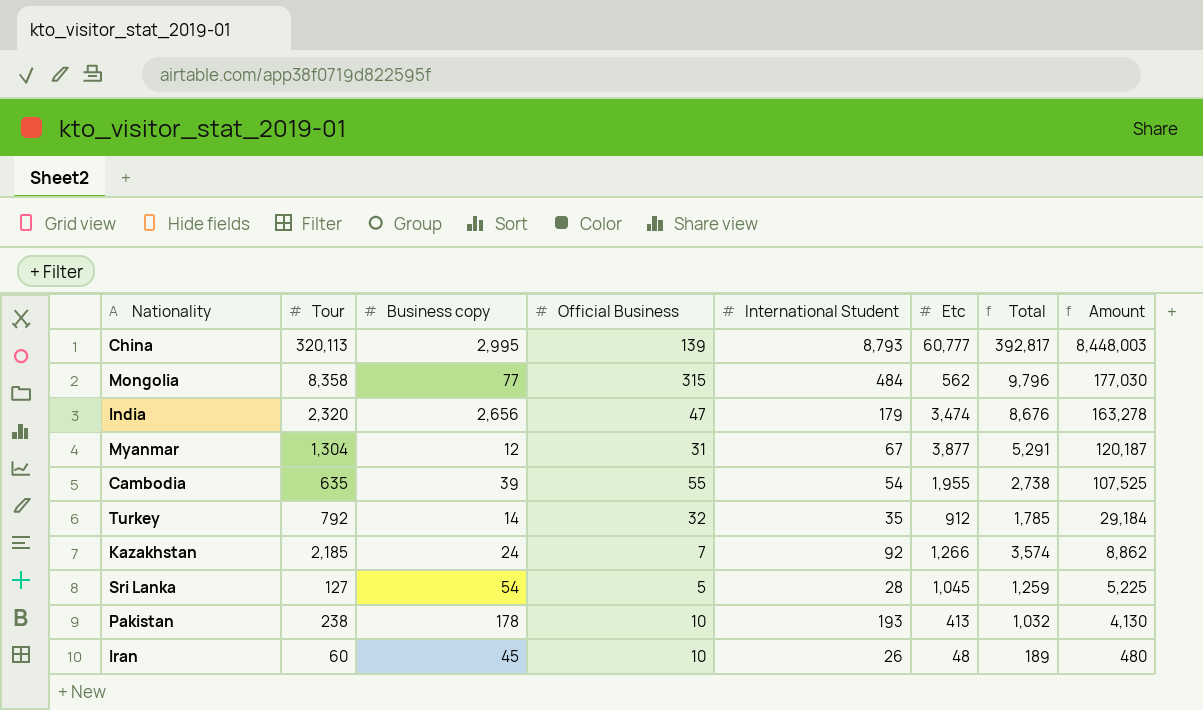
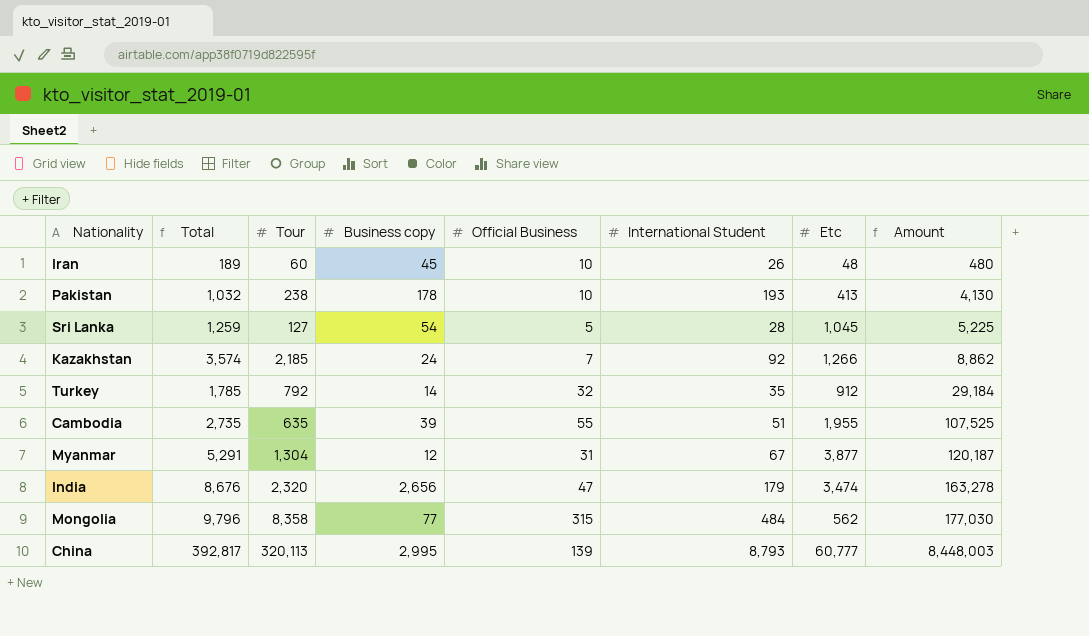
row order: Amount descending -> Amount ascending
column Total | position: 7 -> 2
Cambodia | Total: 2,738 -> 2,735
Cambodia | International Student: 54 -> 51

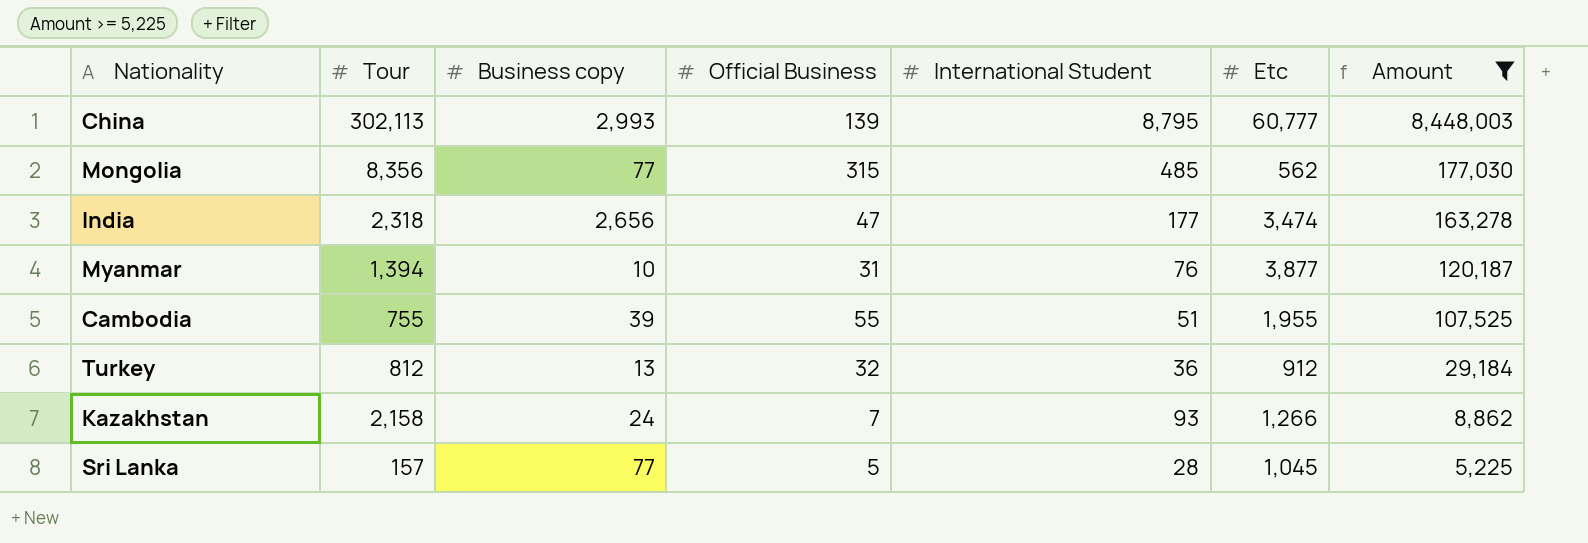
filter: none -> Amount >= 5,225
row order: Amount ascending -> Amount descending
column Total | formula: [Tour] + [Business copy] + [Official Business] + [International Student] + [Etc] -> none
China | Tour: 320,113 -> 302,113
China | Business copy: 2,995 -> 2,993
China | International Student: 8,793 -> 8,795
Mongolia | Tour: 8,358 -> 8,356
Mongolia | International Student: 484 -> 485
India | Tour: 2,320 -> 2,318
India | International Student: 179 -> 177
Myanmar | Tour: 1,304 -> 1,394
Myanmar | Business copy: 12 -> 10
Myanmar | International Student: 67 -> 76
Cambodia | Tour: 635 -> 755
Turkey | Tour: 792 -> 812
Turkey | Business copy: 14 -> 13
Turkey | International Student: 35 -> 36
Kazakhstan | Tour: 2,185 -> 2,158
Kazakhstan | International Student: 92 -> 93
Sri Lanka | Tour: 127 -> 157
Sri Lanka | Business copy: 54 -> 77

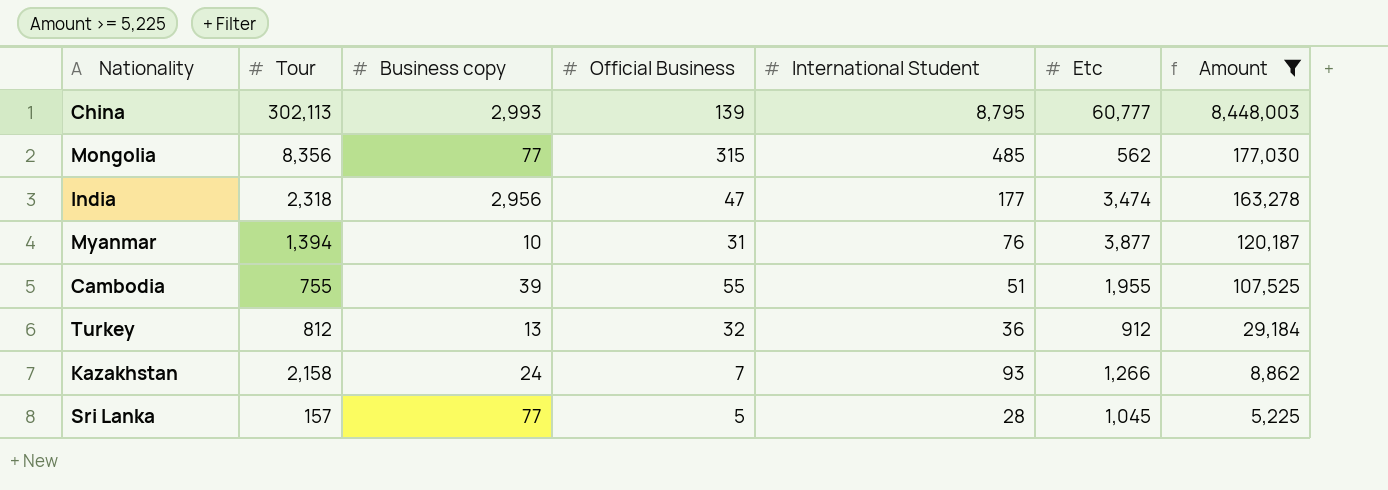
India | Business copy: 2,656 -> 2,956

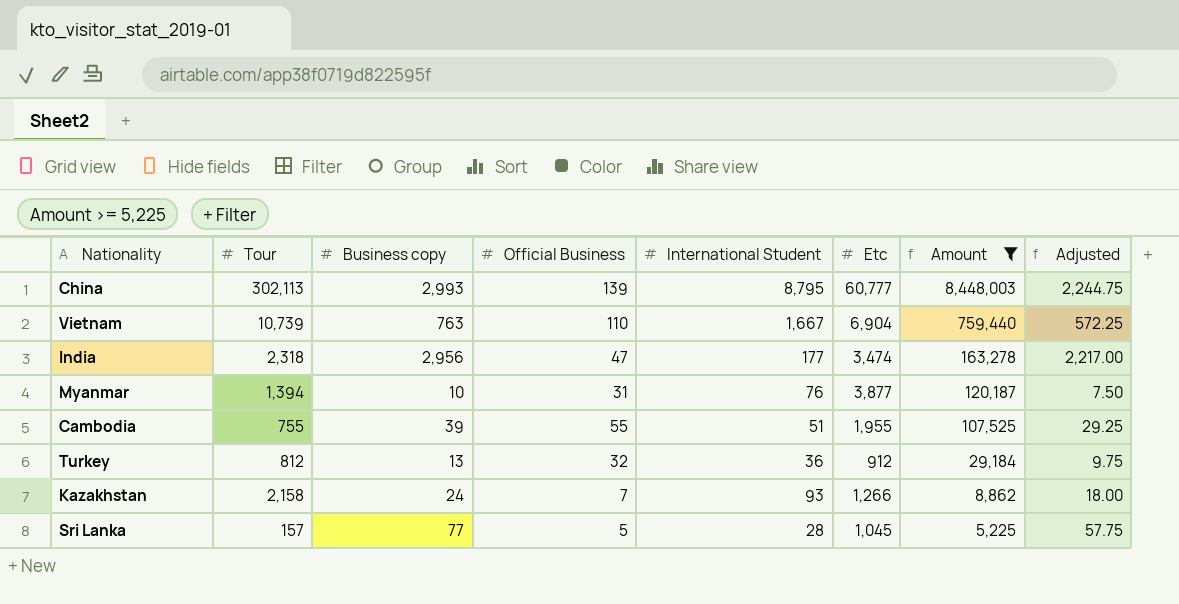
column Adjusted | formula: none -> [Business copy] * 0.75
row Mongolia: 8,356 | 77 | 315 | 485 | 562 | 177,030 -> none
row Vietnam: none -> 10,739 | 763 | 110 | 1,667 | 6,904 | 759,440 | 572.25

